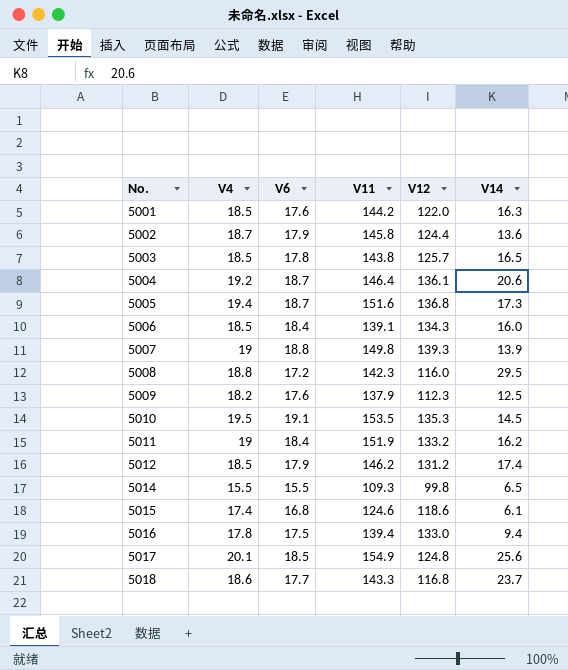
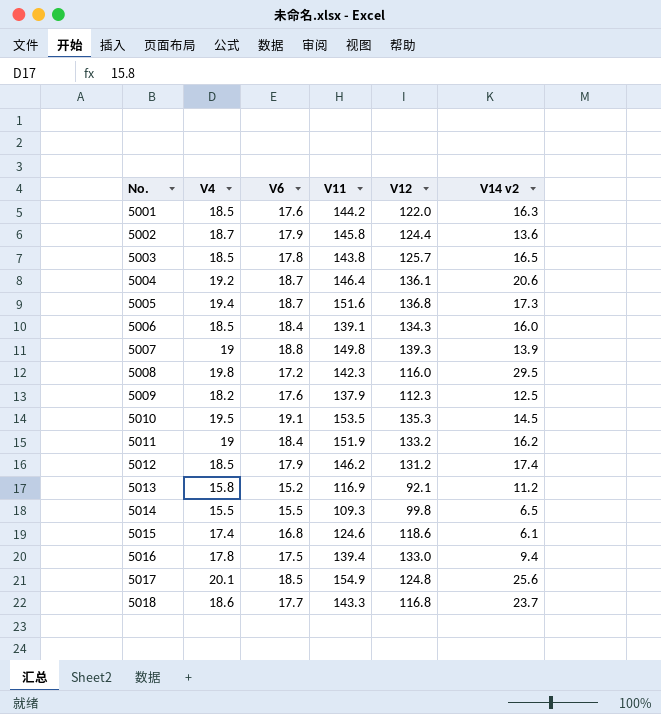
column name: V14 -> V14 v2
5008 | V4: 18.8 -> 19.8
row 5013: none -> 15.8 | 15.2 | 116.9 | 92.1 | 11.2

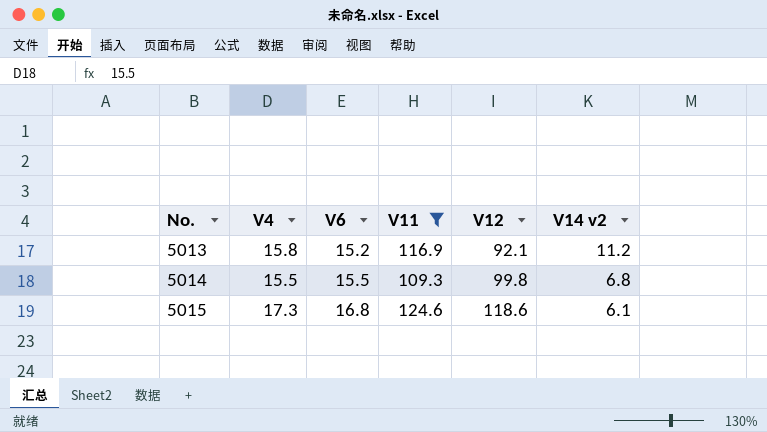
filter: none -> V11 <= 124.6
5014 | V14 v2: 6.5 -> 6.8
5015 | V4: 17.4 -> 17.3

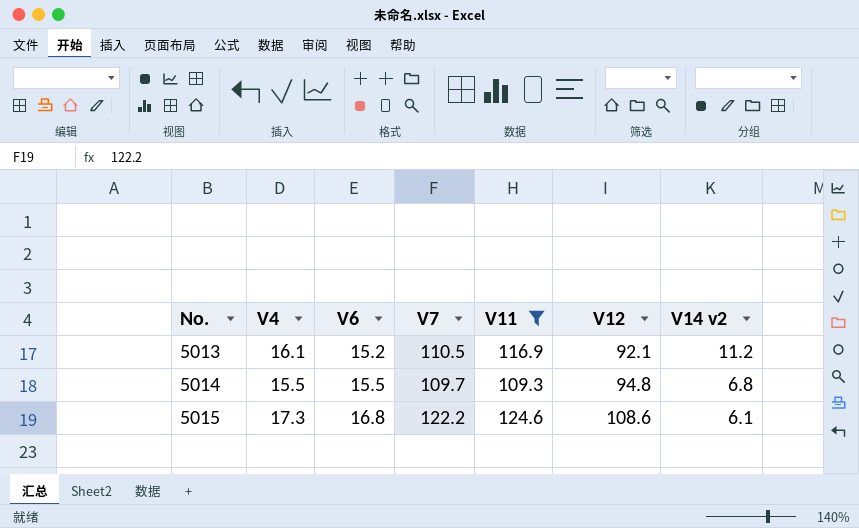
column V7 | position: none -> 4
5013 | V4: 15.8 -> 16.1
5014 | V12: 99.8 -> 94.8
5015 | V12: 118.6 -> 108.6

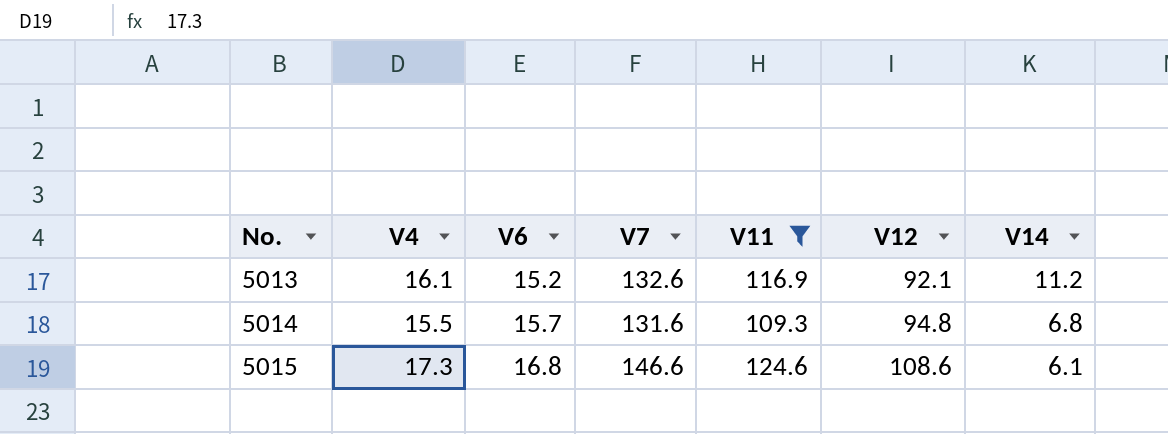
column name: V14 v2 -> V14
5013 | V7: 110.5 -> 132.6
5014 | V6: 15.5 -> 15.7
5014 | V7: 109.7 -> 131.6
5015 | V7: 122.2 -> 146.6

